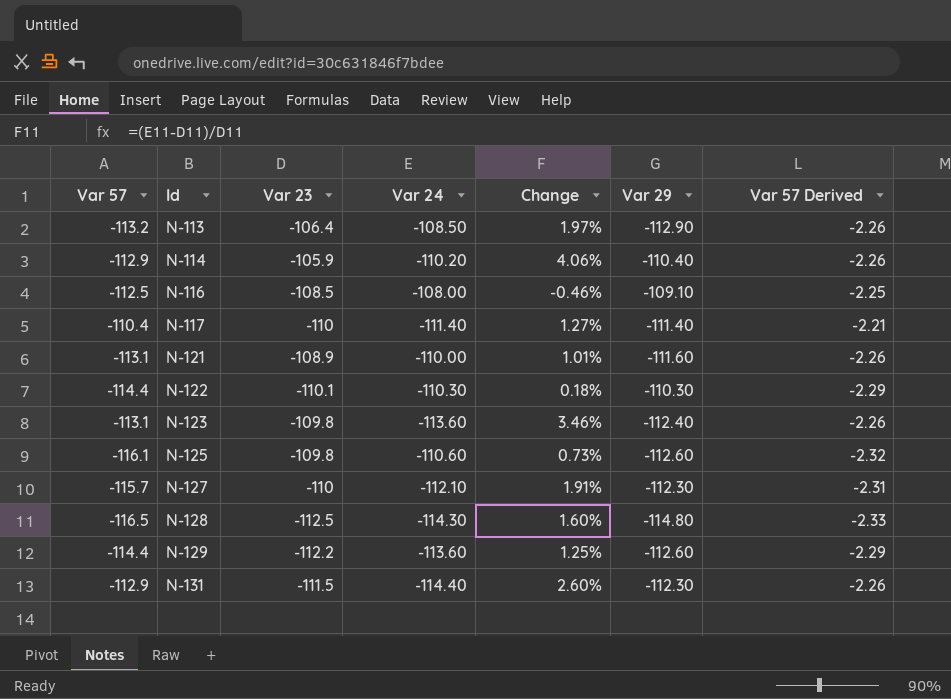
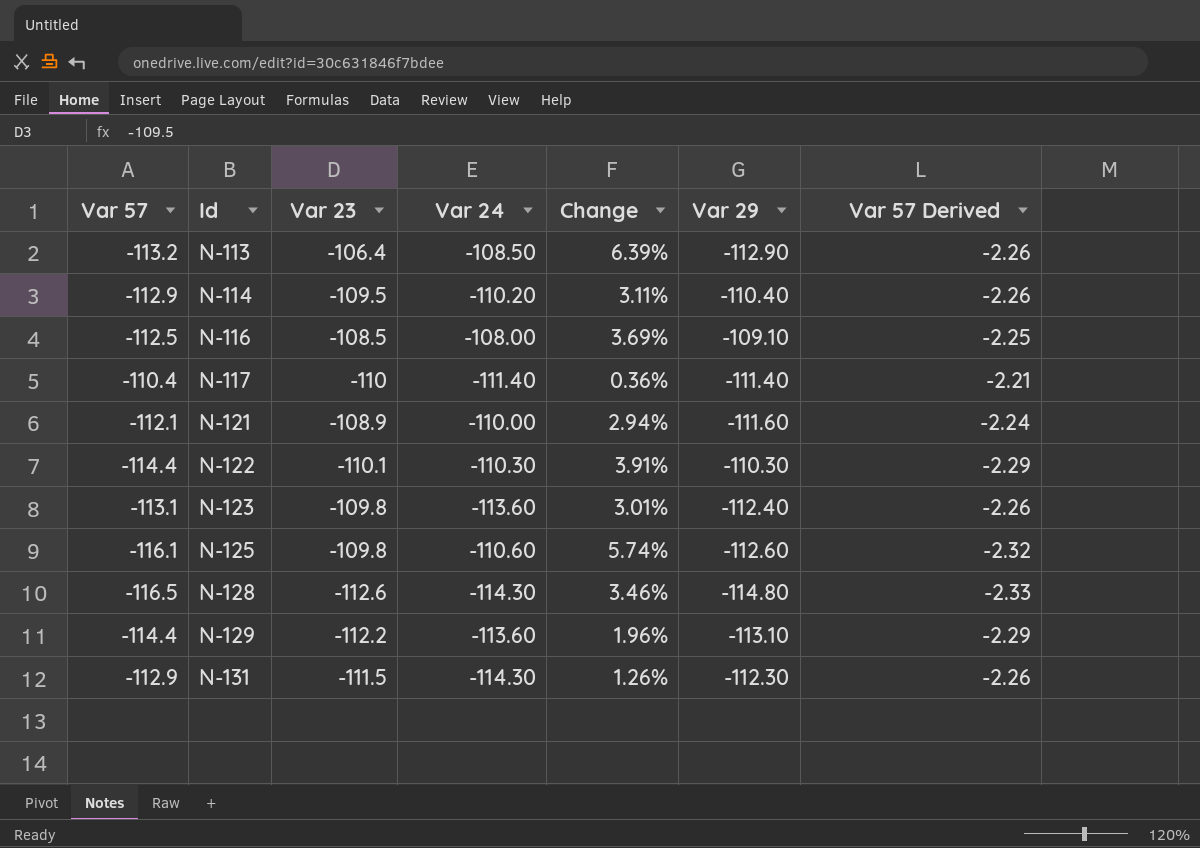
column Change | formula: ([Var 24] - [Var 23]) / [Var 23] -> ([Var 57] - [Var 23]) / [Var 23]
row N-127: -115.7 | -110 | -112.10 | 1.91% | -112.30 | -2.31 -> none
N-114 | Var 23: -105.9 -> -109.5
N-121 | Var 57: -113.1 -> -112.1
N-121 | Var 57 Derived: -2.26 -> -2.24
N-128 | Var 23: -112.5 -> -112.6
N-129 | Var 29: -112.60 -> -113.10
N-131 | Var 24: -114.40 -> -114.30

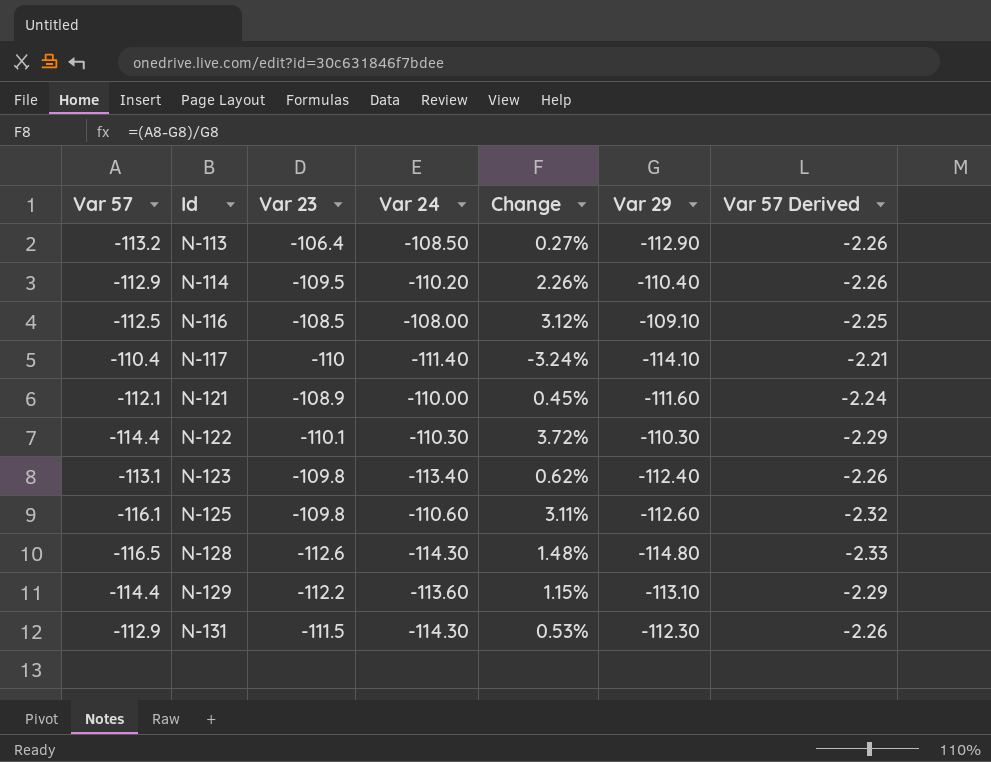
column Change | formula: ([Var 57] - [Var 23]) / [Var 23] -> ([Var 57] - [Var 29]) / [Var 29]
N-117 | Var 29: -111.40 -> -114.10
N-123 | Var 24: -113.60 -> -113.40

